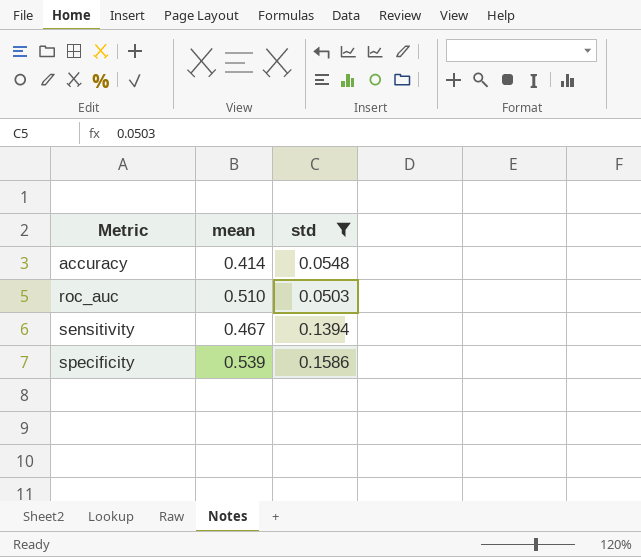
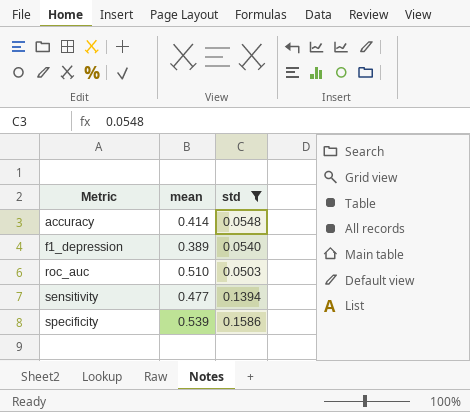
row f1_depression: none -> 0.389 | 0.0540
sensitivity | mean: 0.467 -> 0.477

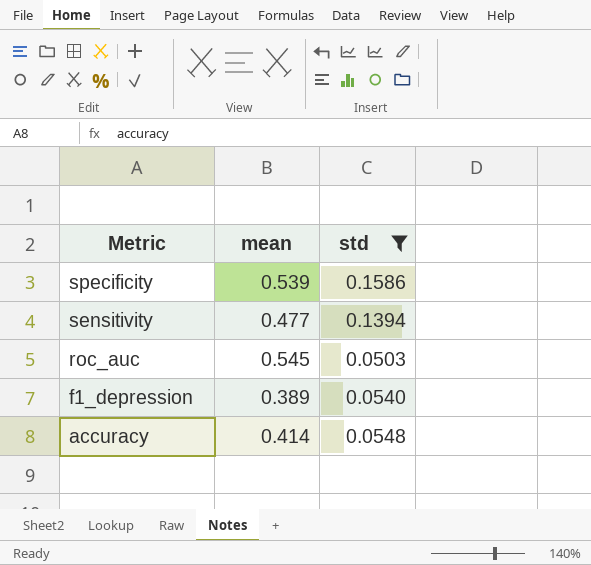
row order: Metric ascending -> Metric descending
roc_auc | mean: 0.510 -> 0.545

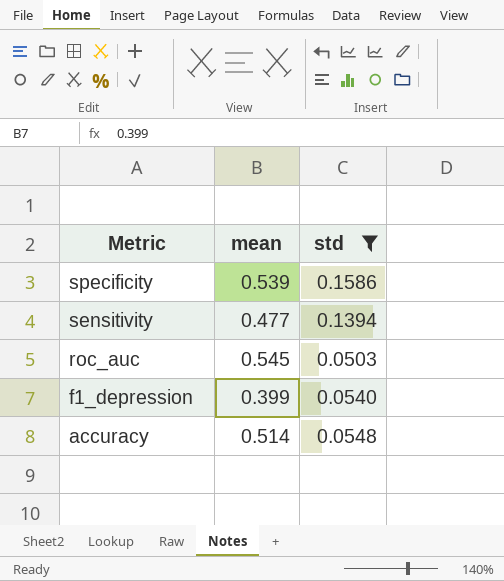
f1_depression | mean: 0.389 -> 0.399
accuracy | mean: 0.414 -> 0.514

